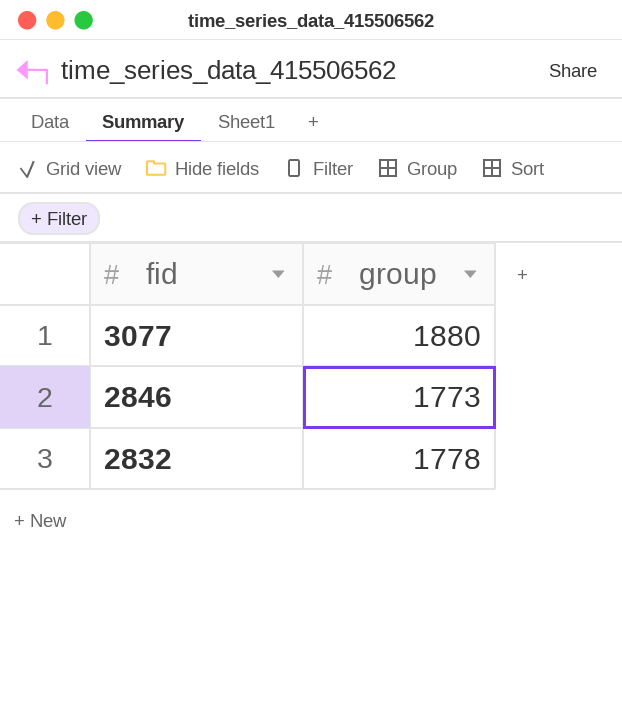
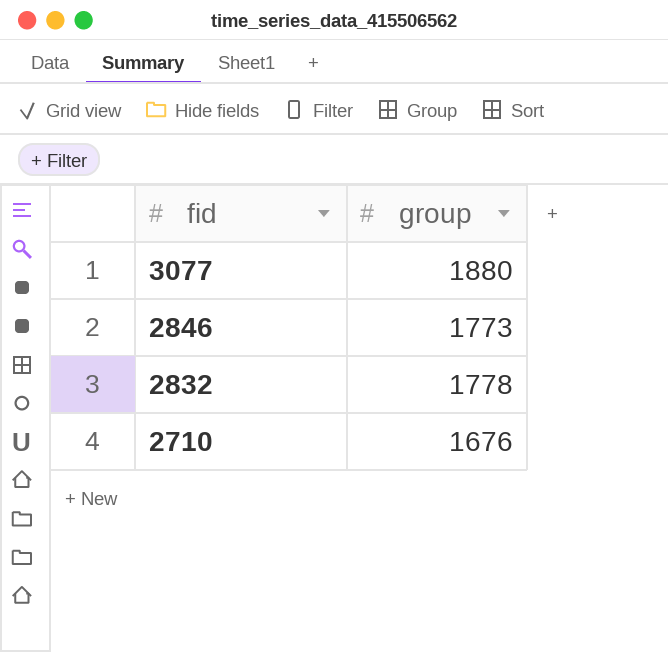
row 2710: none -> 1676

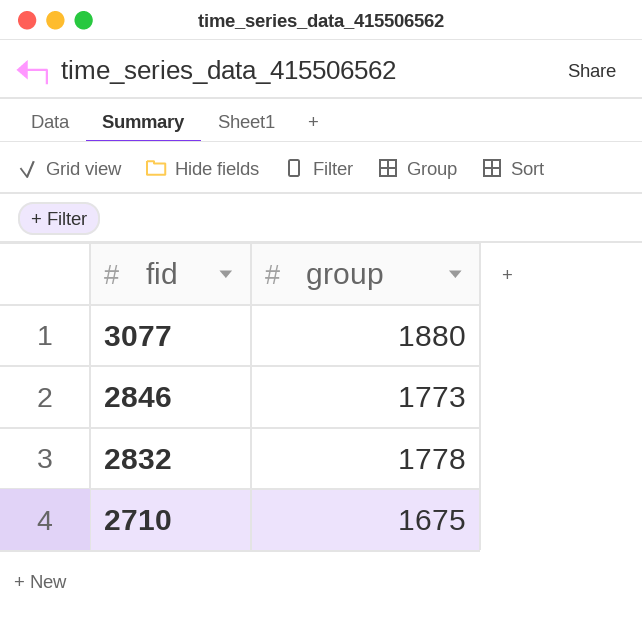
2710 | group: 1676 -> 1675

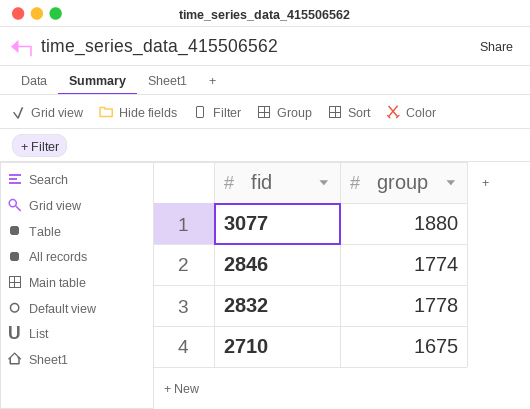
2846 | group: 1773 -> 1774

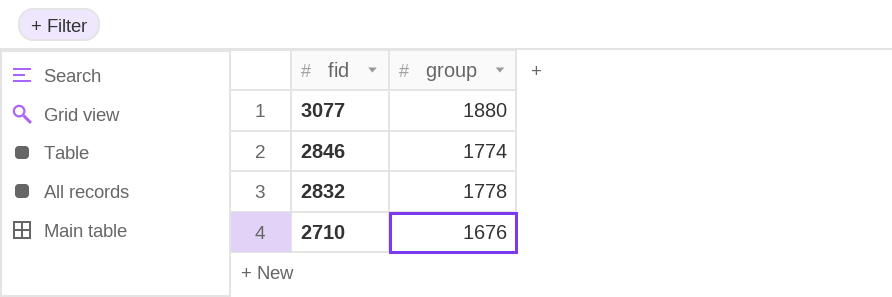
2710 | group: 1675 -> 1676

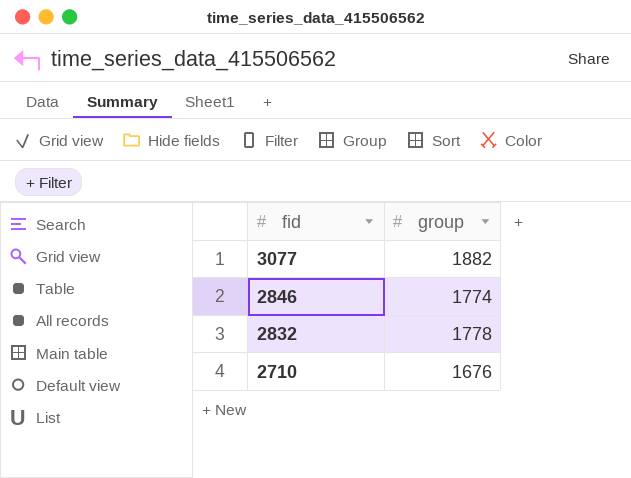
3077 | group: 1880 -> 1882

